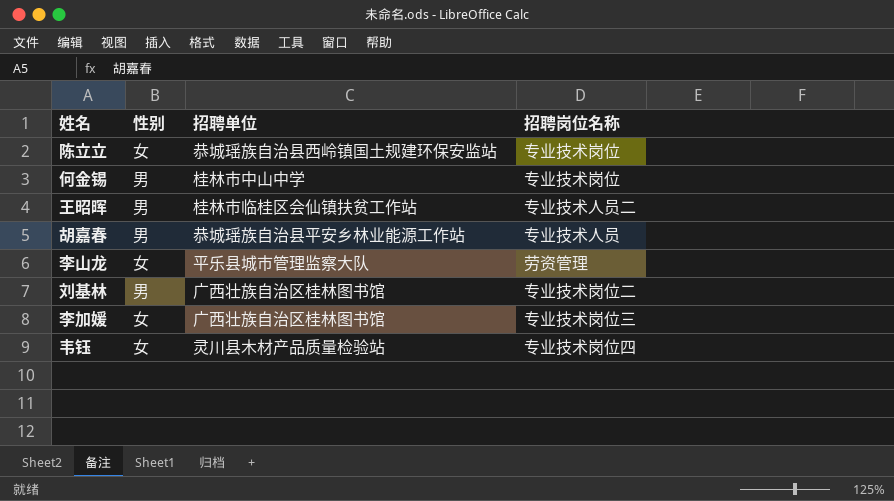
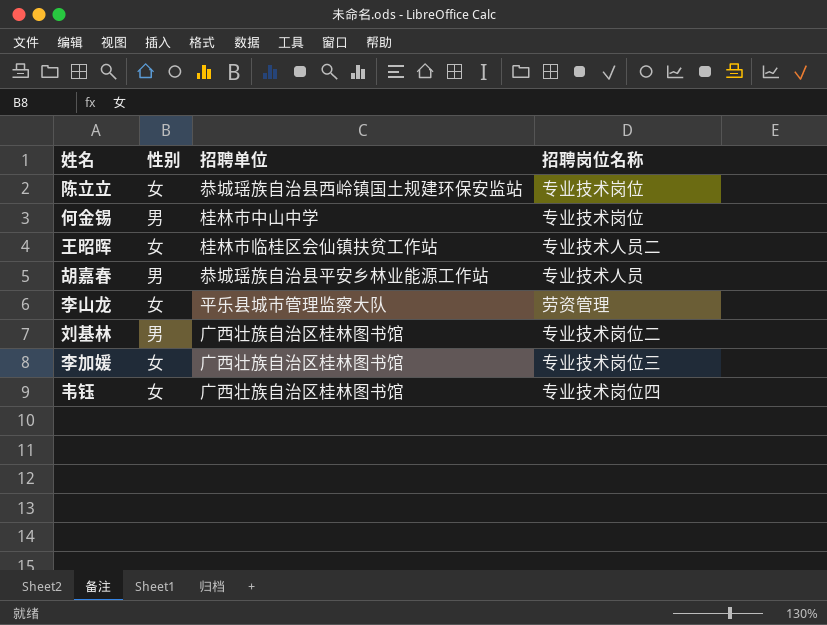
王昭晖 | 性别: 男 -> 女
韦钰 | 招聘单位: 灵川县木材产品质量检验站 -> 广西壮族自治区桂林图书馆

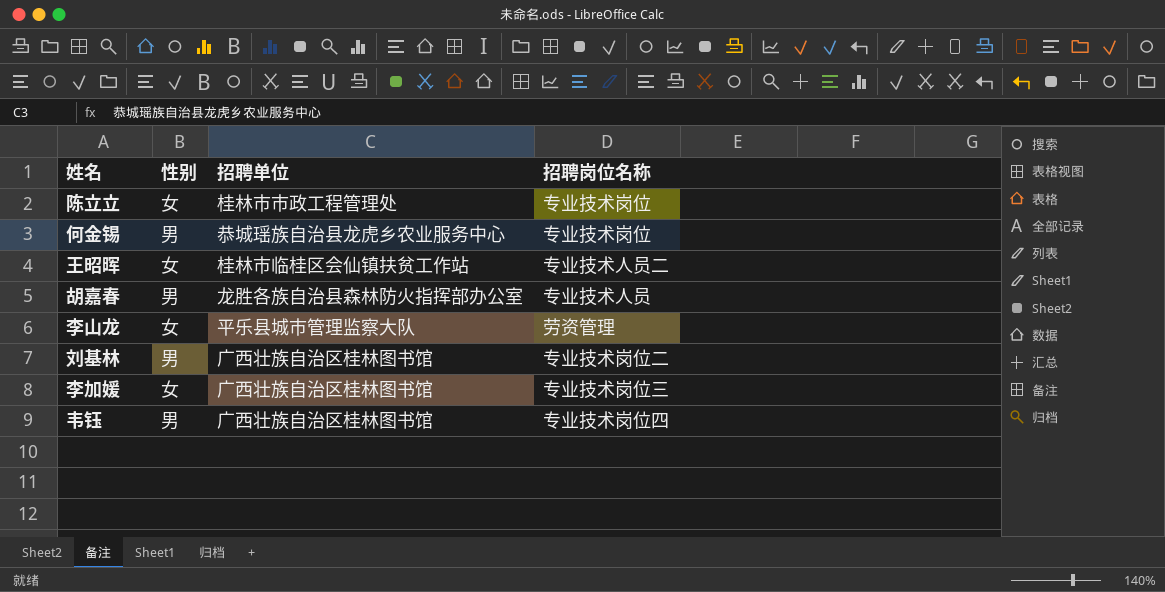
陈立立 | 招聘单位: 恭城瑶族自治县西岭镇国土规建环保安监站 -> 桂林市市政工程管理处
何金锡 | 招聘单位: 桂林市中山中学 -> 恭城瑶族自治县龙虎乡农业服务中心
胡嘉春 | 招聘单位: 恭城瑶族自治县平安乡林业能源工作站 -> 龙胜各族自治县森林防火指挥部办公室
韦钰 | 性别: 女 -> 男

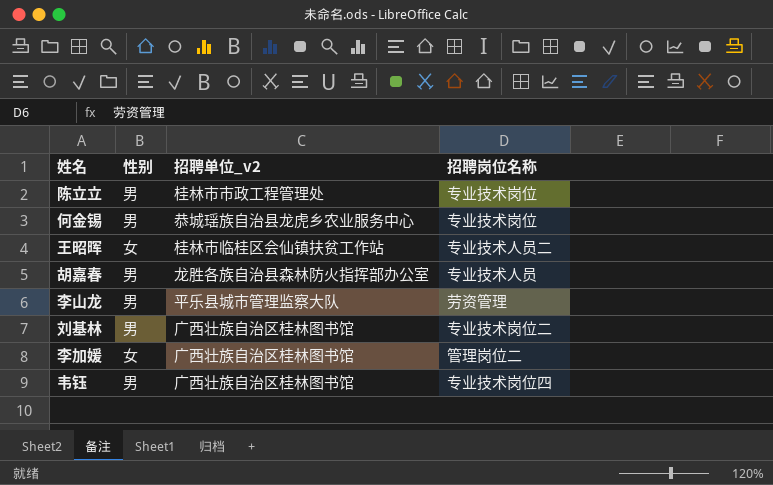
column name: 招聘单位 -> 招聘单位_v2
陈立立 | 性别: 女 -> 男
李山龙 | 性别: 女 -> 男
李加媛 | 招聘岗位名称: 专业技术岗位三 -> 管理岗位二

